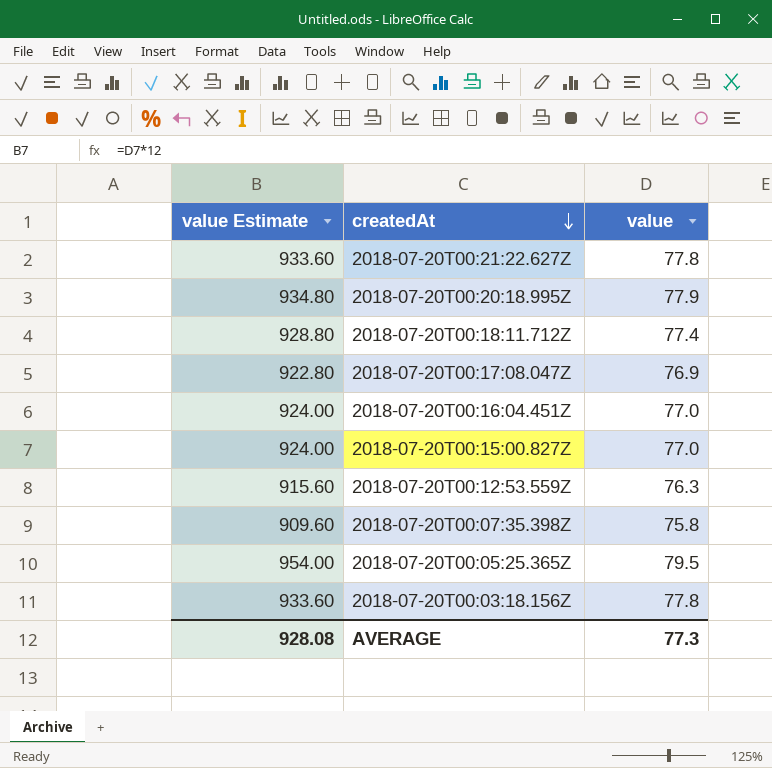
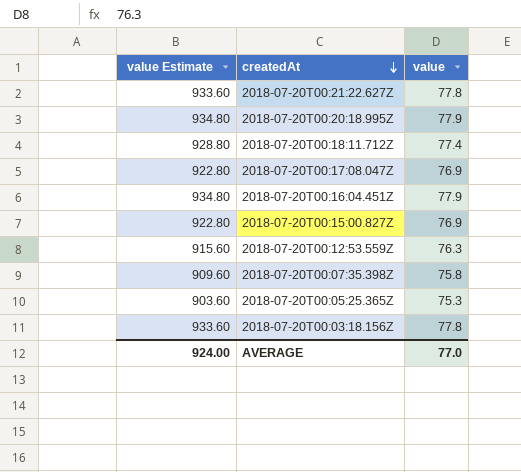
2018-07-20T00:16:04.451Z | value Estimate: 924.00 -> 934.80
2018-07-20T00:16:04.451Z | value: 77.0 -> 77.9
2018-07-20T00:15:00.827Z | value Estimate: 924.00 -> 922.80
2018-07-20T00:15:00.827Z | value: 77.0 -> 76.9
2018-07-20T00:05:25.365Z | value Estimate: 954.00 -> 903.60
2018-07-20T00:05:25.365Z | value: 79.5 -> 75.3
AVERAGE | value Estimate: 928.08 -> 924.00
AVERAGE | value: 77.3 -> 77.0

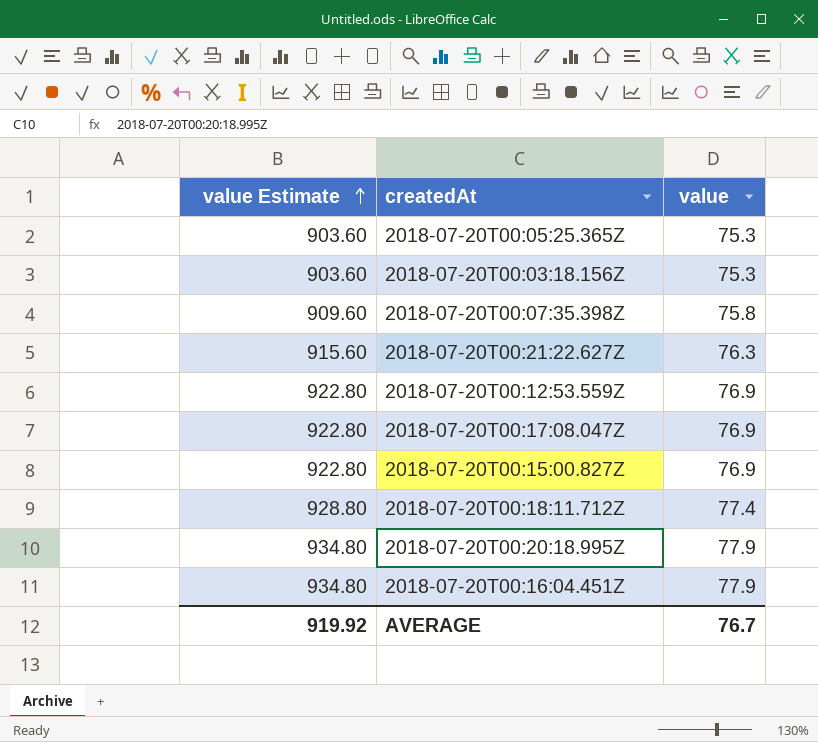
row order: createdAt descending -> value Estimate ascending
2018-07-20T00:03:18.156Z | value Estimate: 933.60 -> 903.60
2018-07-20T00:03:18.156Z | value: 77.8 -> 75.3
2018-07-20T00:21:22.627Z | value Estimate: 933.60 -> 915.60
2018-07-20T00:21:22.627Z | value: 77.8 -> 76.3
2018-07-20T00:12:53.559Z | value Estimate: 915.60 -> 922.80
2018-07-20T00:12:53.559Z | value: 76.3 -> 76.9
AVERAGE | value Estimate: 924.00 -> 919.92
AVERAGE | value: 77.0 -> 76.7

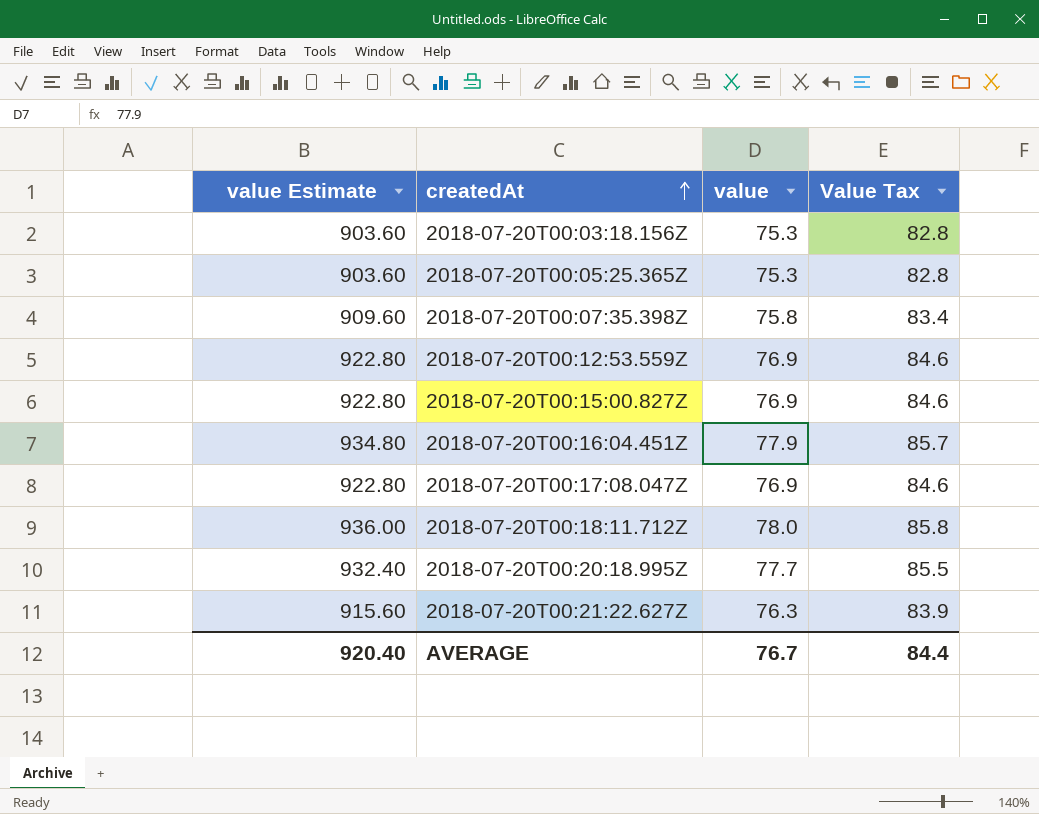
row order: value Estimate ascending -> createdAt ascending
column Value Tax | formula: none -> [value] * 1.1
2018-07-20T00:18:11.712Z | value Estimate: 928.80 -> 936.00
2018-07-20T00:18:11.712Z | value: 77.4 -> 78.0
2018-07-20T00:20:18.995Z | value Estimate: 934.80 -> 932.40
2018-07-20T00:20:18.995Z | value: 77.9 -> 77.7
AVERAGE | value Estimate: 919.92 -> 920.40

